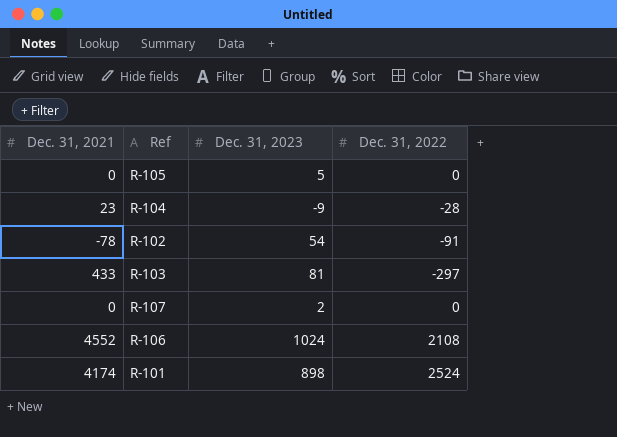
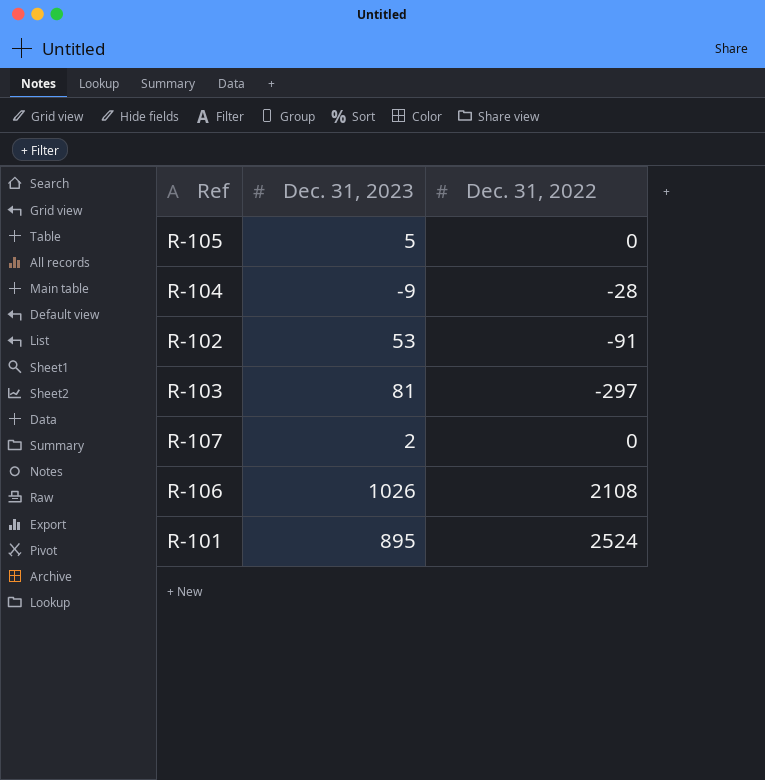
column Dec. 31, 2021 | position: 1 -> none
R-102 | Dec. 31, 2023: 54 -> 53
R-106 | Dec. 31, 2023: 1024 -> 1026
R-101 | Dec. 31, 2023: 898 -> 895

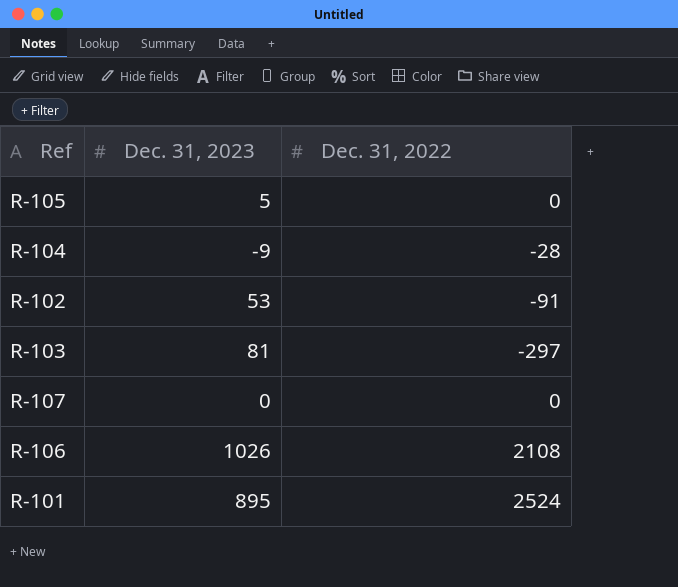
R-107 | Dec. 31, 2023: 2 -> 0

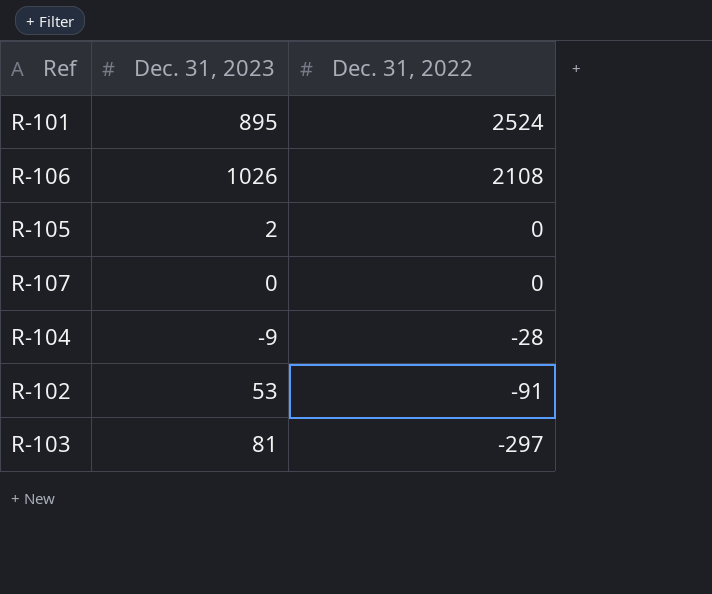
row order: none -> Dec. 31, 2022 descending
R-105 | Dec. 31, 2023: 5 -> 2

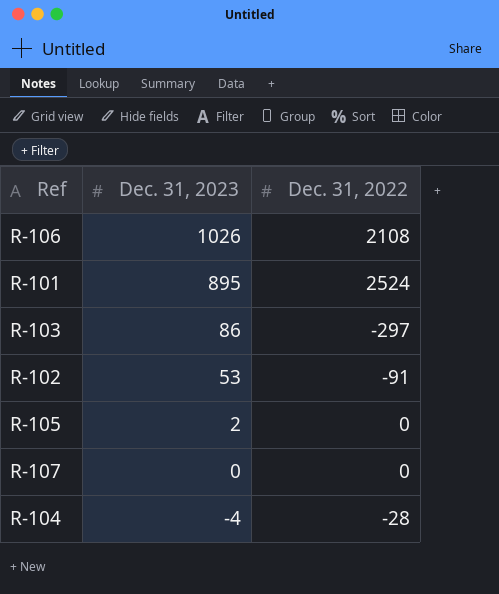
row order: Dec. 31, 2022 descending -> Dec. 31, 2023 descending
R-103 | Dec. 31, 2023: 81 -> 86
R-104 | Dec. 31, 2023: -9 -> -4

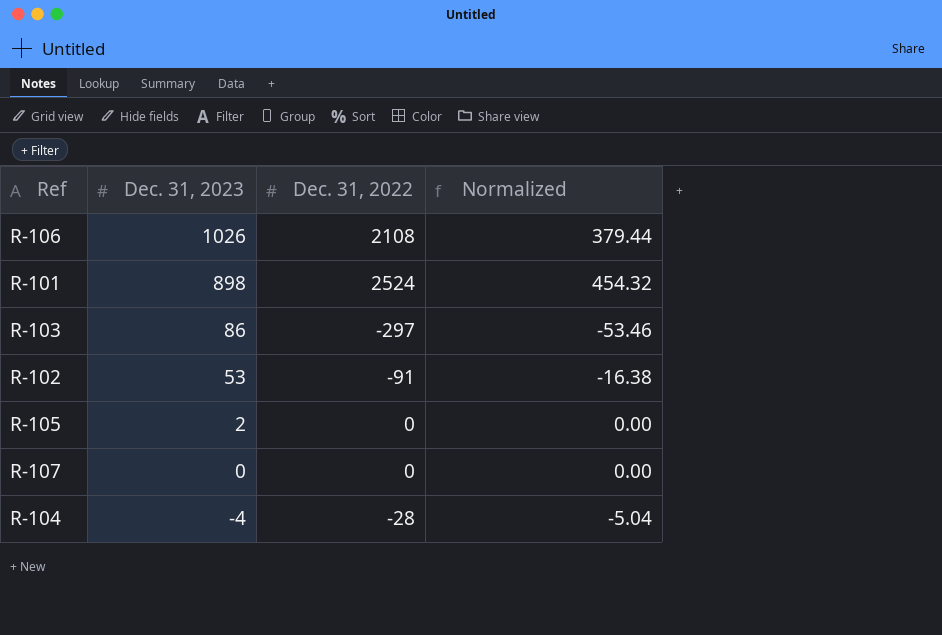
column Normalized | formula: none -> [Dec. 31, 2022] * 0.18
R-101 | Dec. 31, 2023: 895 -> 898

